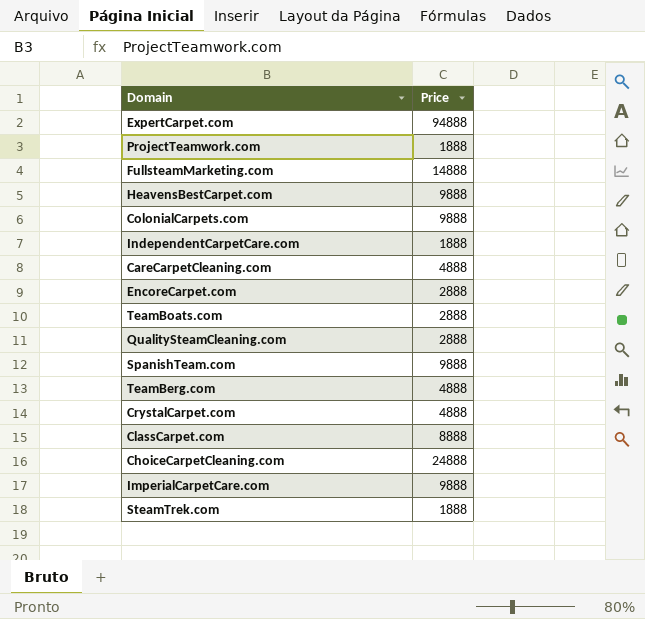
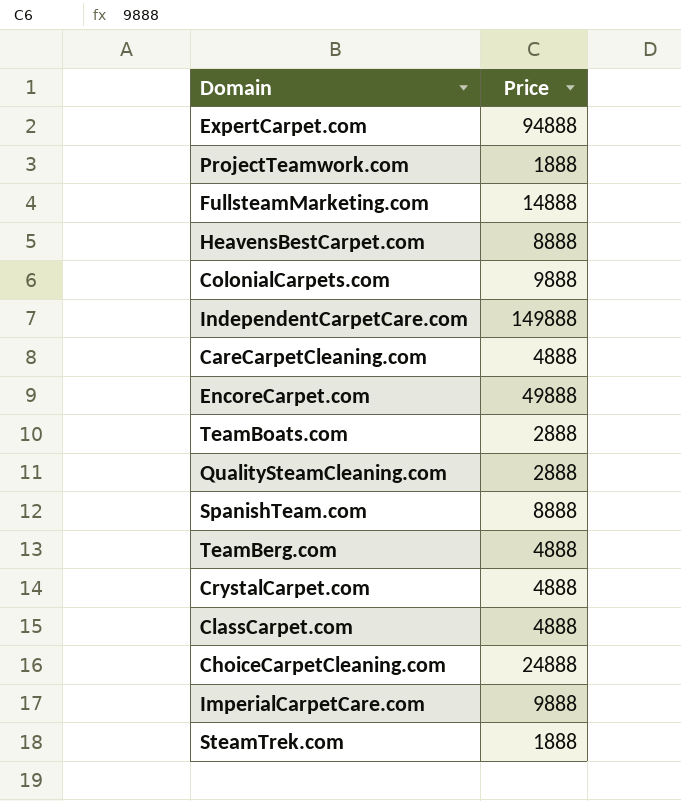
HeavensBestCarpet.com | Price: 9888 -> 8888
IndependentCarpetCare.com | Price: 1888 -> 149888
EncoreCarpet.com | Price: 2888 -> 49888
SpanishTeam.com | Price: 9888 -> 8888
ClassCarpet.com | Price: 8888 -> 4888

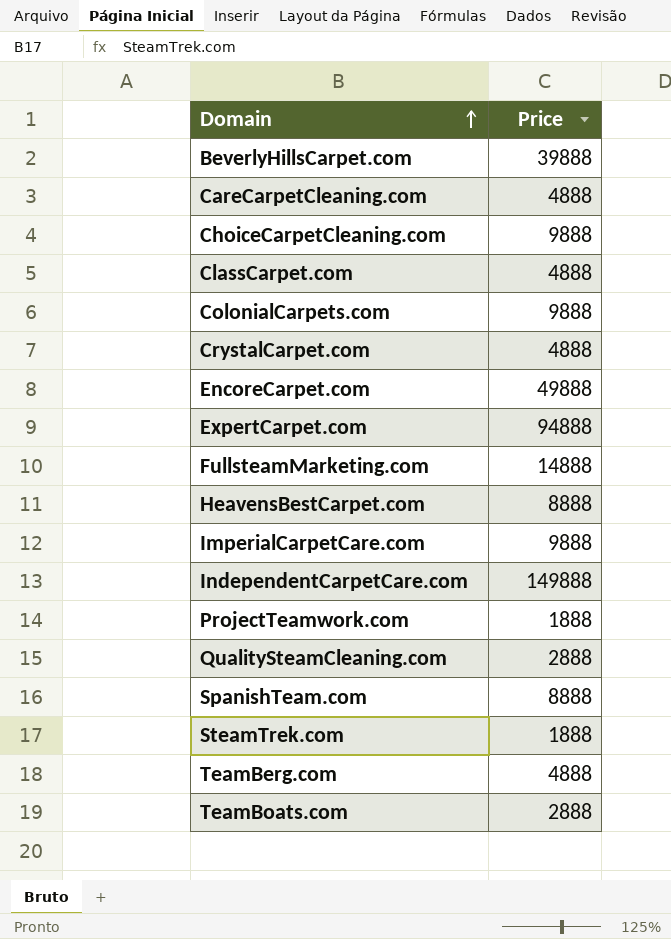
row order: none -> Domain ascending
row BeverlyHillsCarpet.com: none -> 39888
ChoiceCarpetCleaning.com | Price: 24888 -> 9888

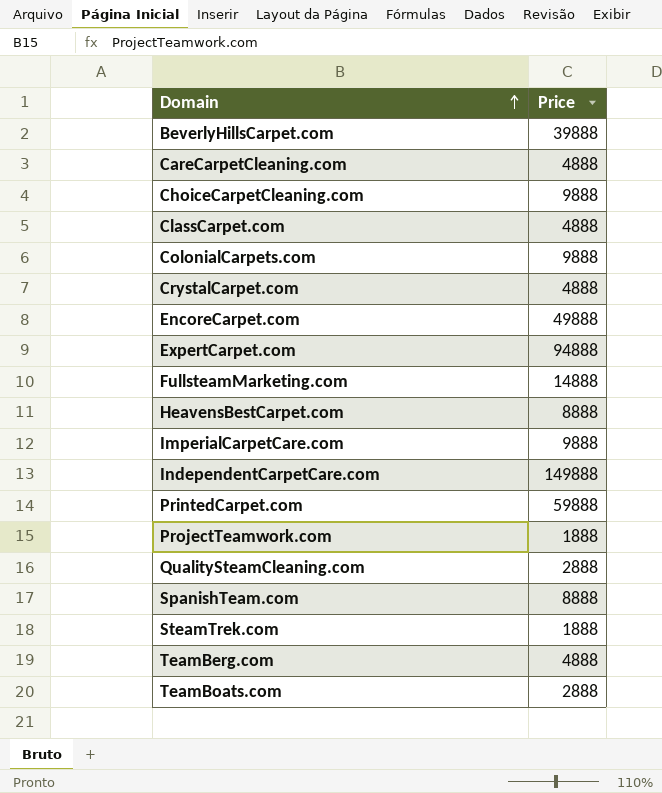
row PrintedCarpet.com: none -> 59888

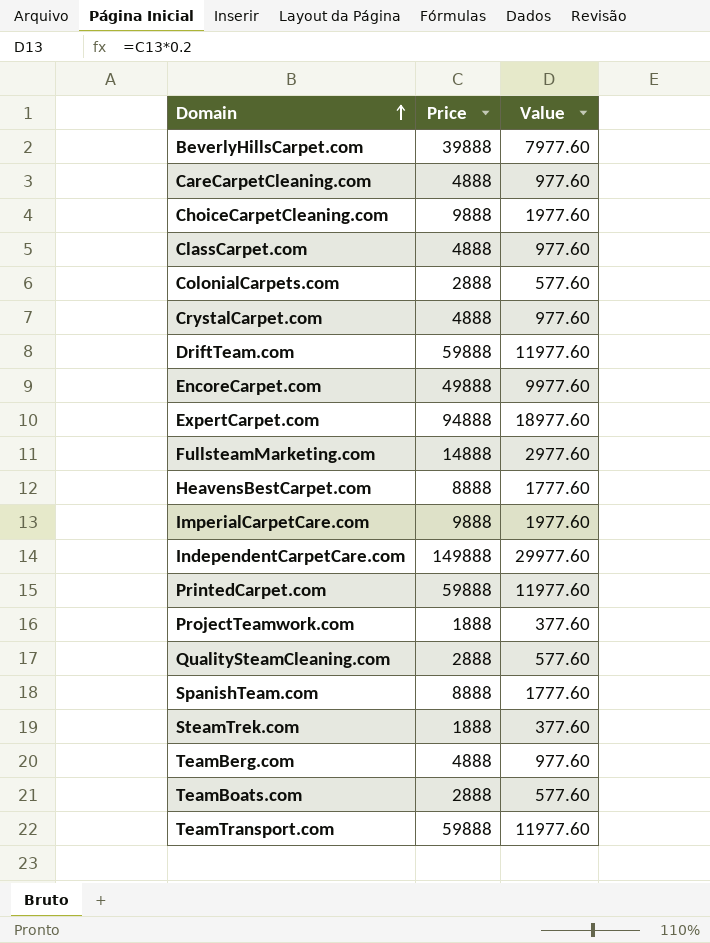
column Value | formula: none -> [Price] * 0.2
ColonialCarpets.com | Price: 9888 -> 2888
row DriftTeam.com: none -> 59888 | 11977.60
row TeamTransport.com: none -> 59888 | 11977.60

